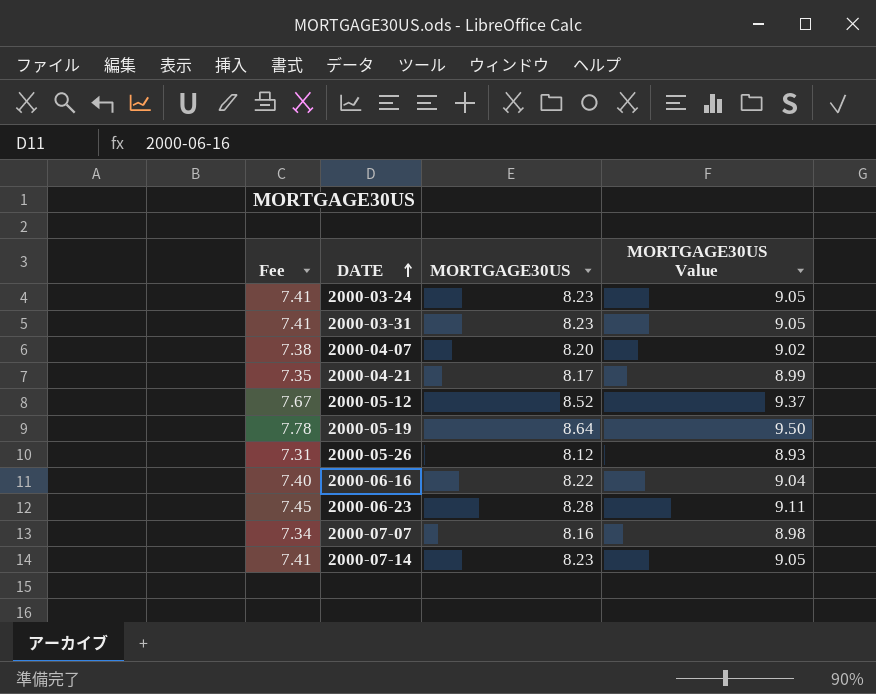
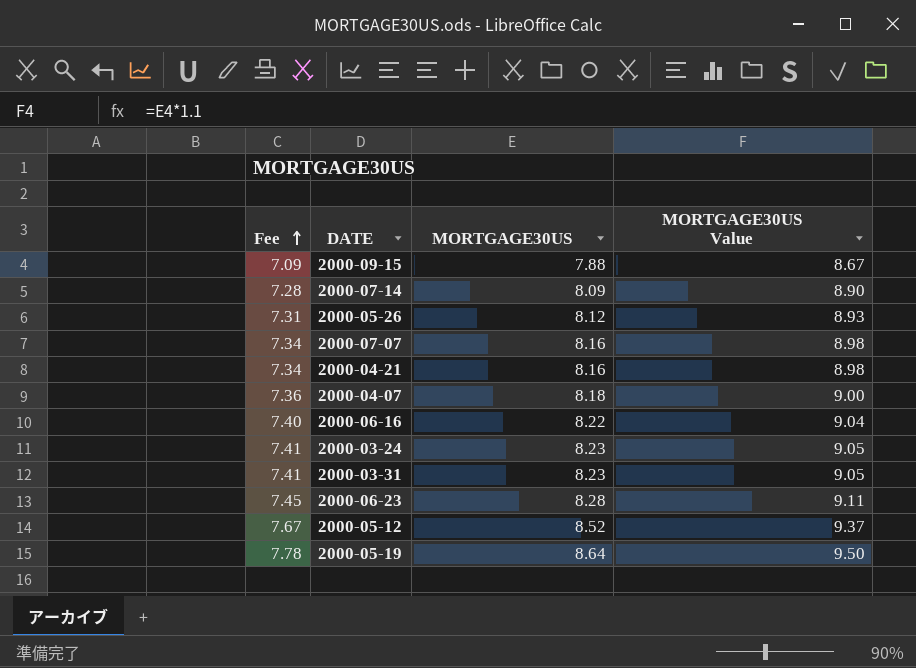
row order: DATE ascending -> Fee ascending
row 2000-09-15: none -> 7.09 | 7.88 | 8.67
2000-07-14 | Fee: 7.41 -> 7.28
2000-07-14 | MORTGAGE30US: 8.23 -> 8.09
2000-07-14 | MORTGAGE30US Value: 9.05 -> 8.90
2000-04-21 | Fee: 7.35 -> 7.34
2000-04-21 | MORTGAGE30US: 8.17 -> 8.16
2000-04-21 | MORTGAGE30US Value: 8.99 -> 8.98
2000-04-07 | Fee: 7.38 -> 7.36
2000-04-07 | MORTGAGE30US: 8.20 -> 8.18
2000-04-07 | MORTGAGE30US Value: 9.02 -> 9.00

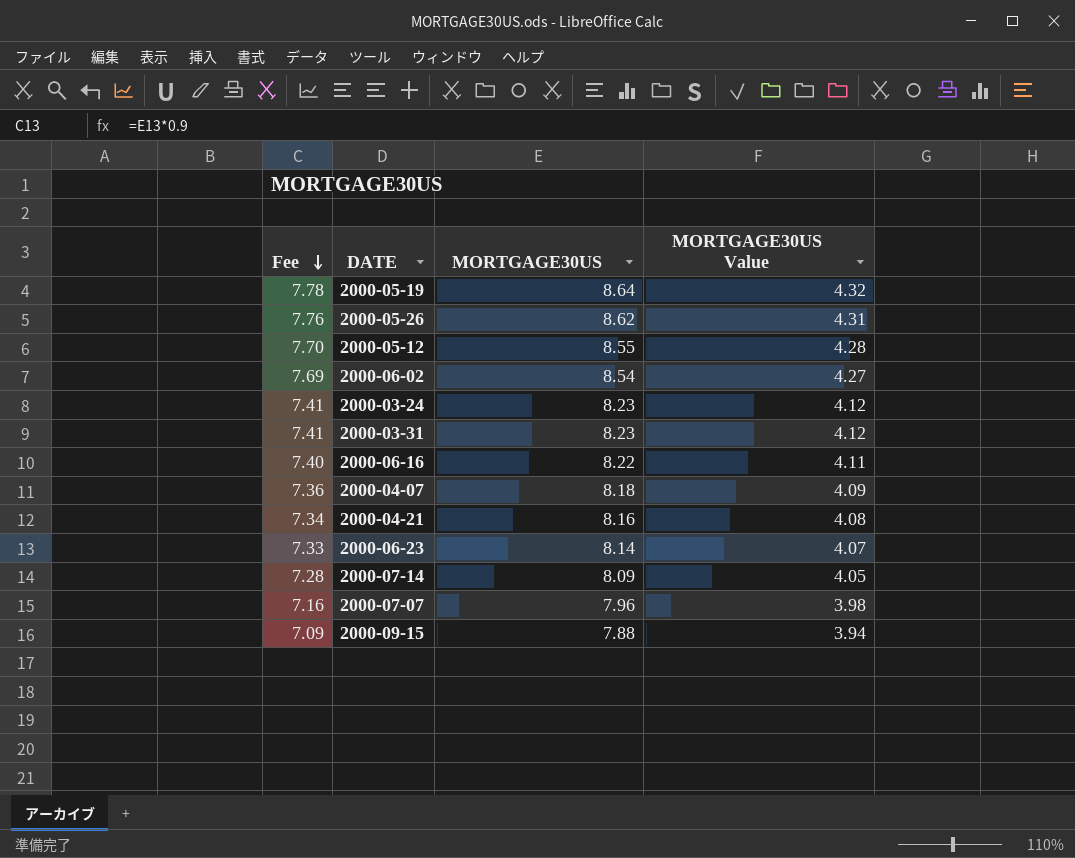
row order: Fee ascending -> Fee descending
column MORTGAGE30US Value | formula: [MORTGAGE30US] * 1.1 -> [MORTGAGE30US] * 0.5
2000-05-26 | Fee: 7.31 -> 7.76
2000-05-26 | MORTGAGE30US: 8.12 -> 8.62
2000-05-12 | Fee: 7.67 -> 7.70
2000-05-12 | MORTGAGE30US: 8.52 -> 8.55
row 2000-06-02: none -> 7.69 | 8.54 | 4.27
2000-06-23 | Fee: 7.45 -> 7.33
2000-06-23 | MORTGAGE30US: 8.28 -> 8.14
2000-07-07 | Fee: 7.34 -> 7.16
2000-07-07 | MORTGAGE30US: 8.16 -> 7.96

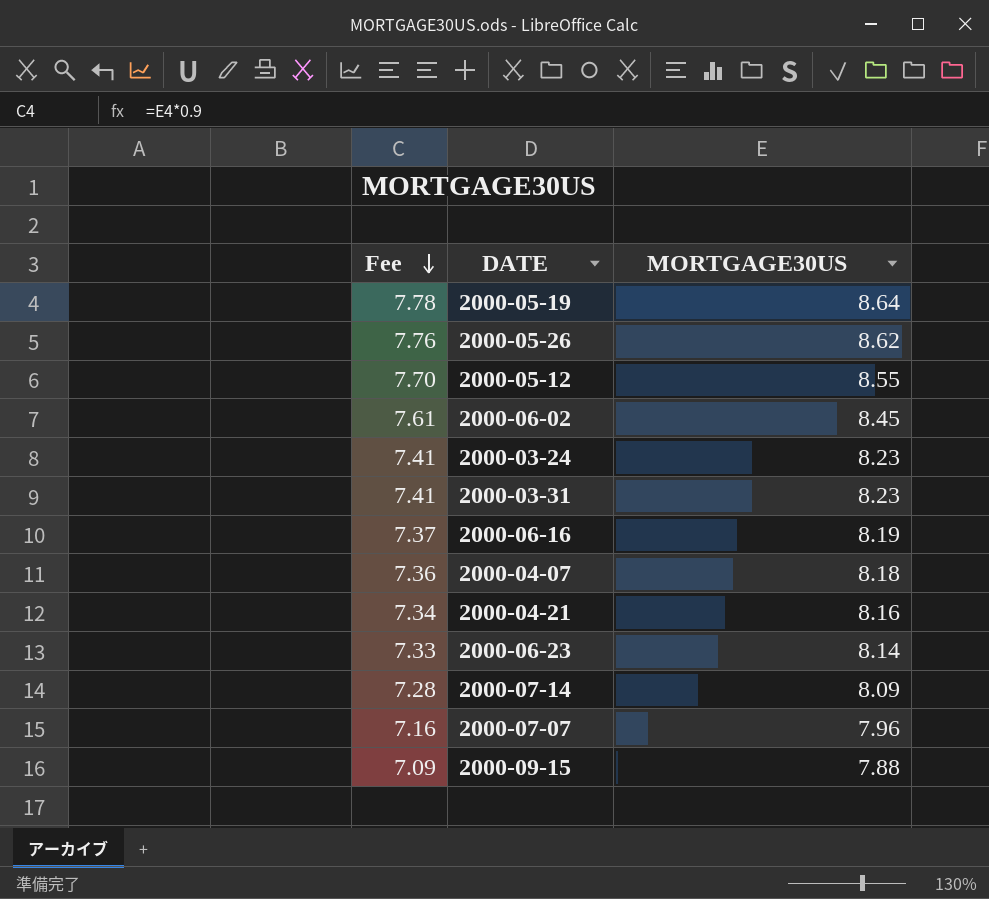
column MORTGAGE30US Value | formula: [MORTGAGE30US] * 0.5 -> none
2000-06-02 | Fee: 7.69 -> 7.61
2000-06-02 | MORTGAGE30US: 8.54 -> 8.45
2000-06-16 | Fee: 7.40 -> 7.37
2000-06-16 | MORTGAGE30US: 8.22 -> 8.19

